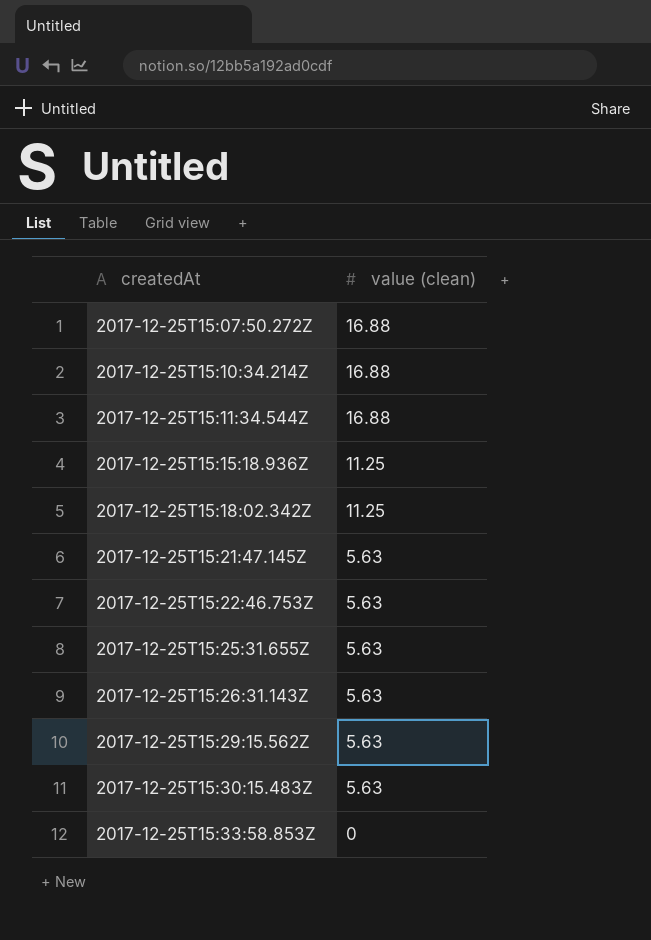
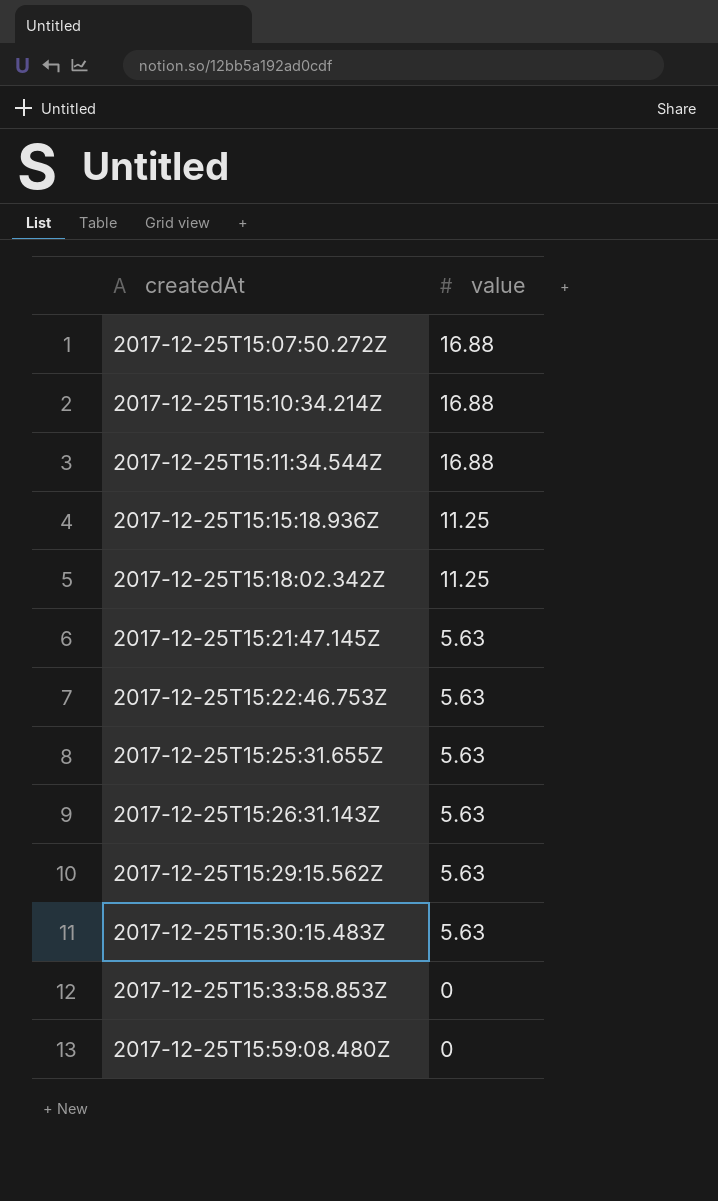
column name: value (clean) -> value
row 2017-12-25T15:59:08.480Z: none -> 0

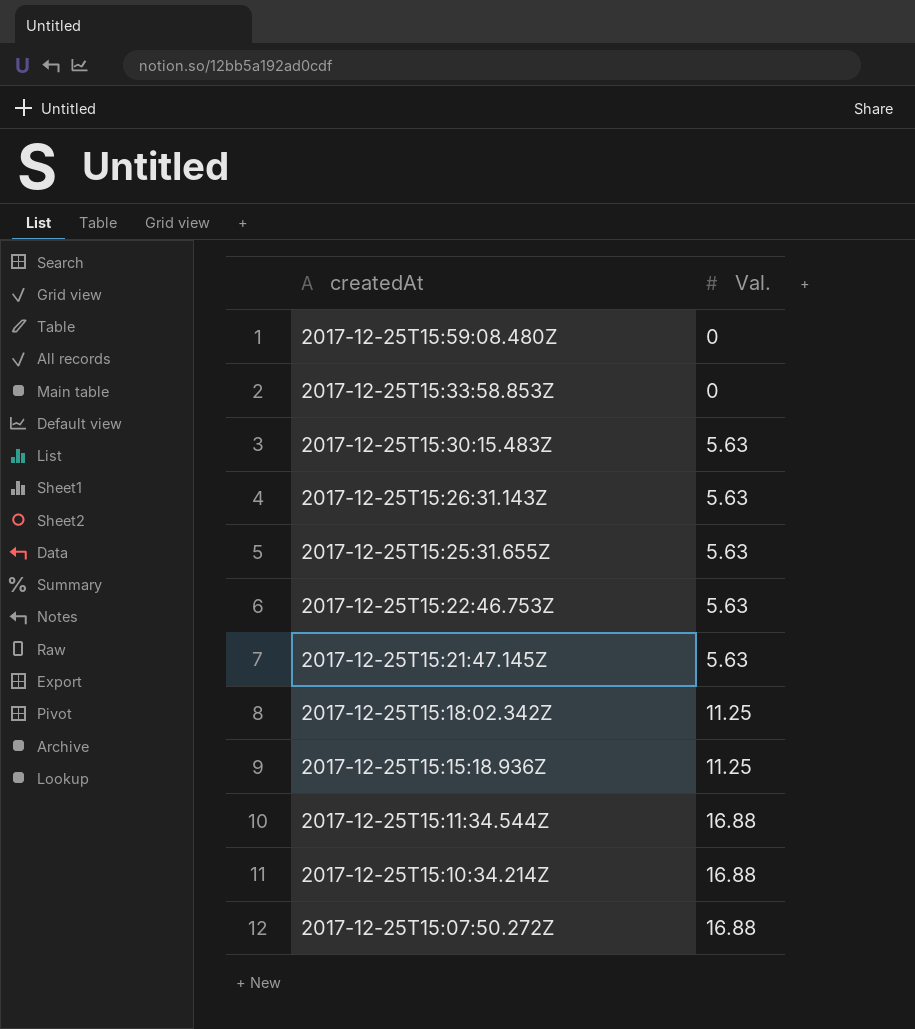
row order: createdAt ascending -> createdAt descending
column name: value -> Val.
row 2017-12-25T15:29:15.562Z: 5.63 -> none

